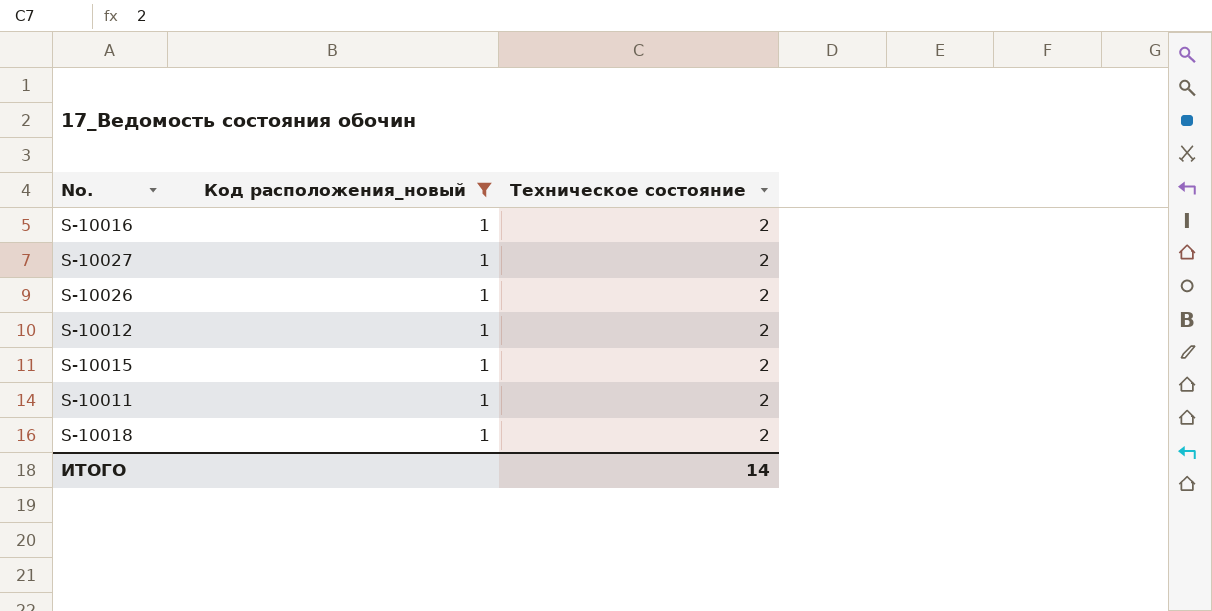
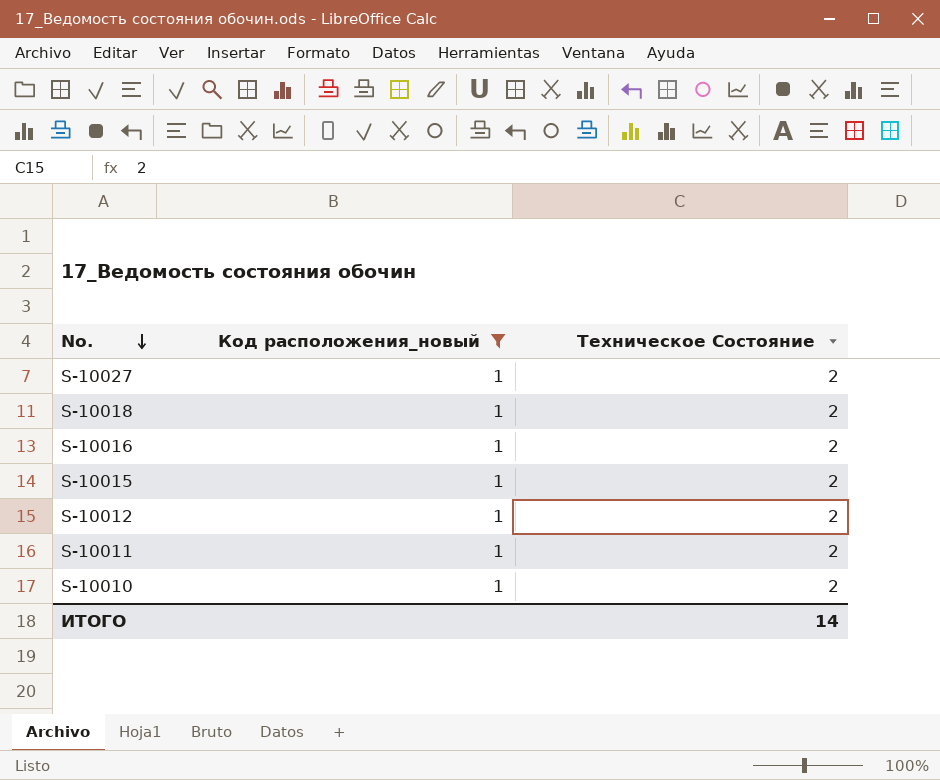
row order: none -> No. descending
column name: Техническое состояние -> Техническое Состояние
row S-10026: 1 | 2 -> none
row S-10010: none -> 1 | 2

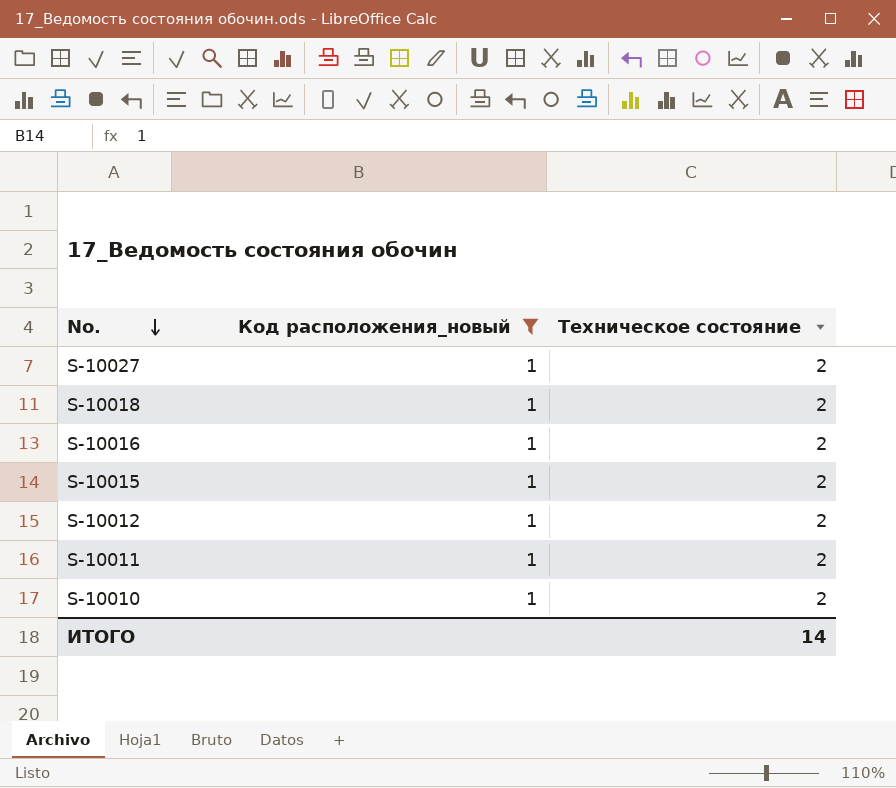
column name: Техническое Состояние -> Техническое состояние

